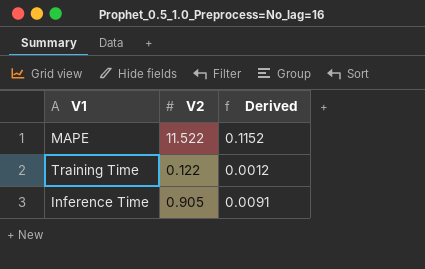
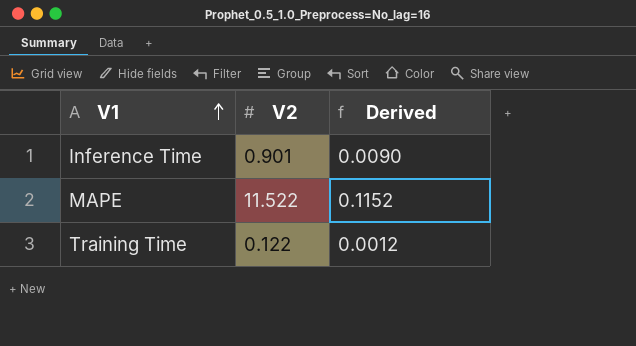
row order: none -> V1 ascending
Inference Time | V2: 0.905 -> 0.901
Inference Time | Derived: 0.0091 -> 0.0090

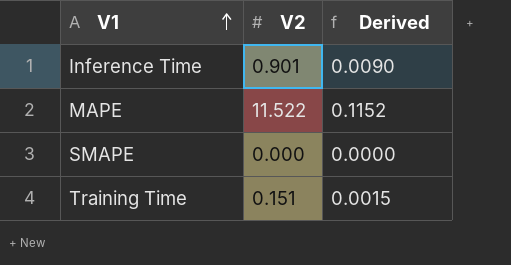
row SMAPE: none -> 0.000 | 0.0000
Training Time | V2: 0.122 -> 0.151
Training Time | Derived: 0.0012 -> 0.0015

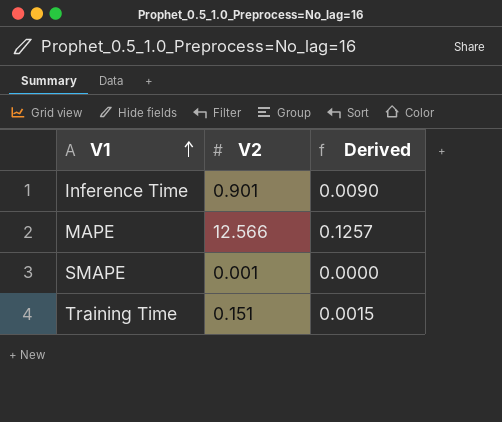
MAPE | V2: 11.522 -> 12.566
MAPE | Derived: 0.1152 -> 0.1257
SMAPE | V2: 0.000 -> 0.001

